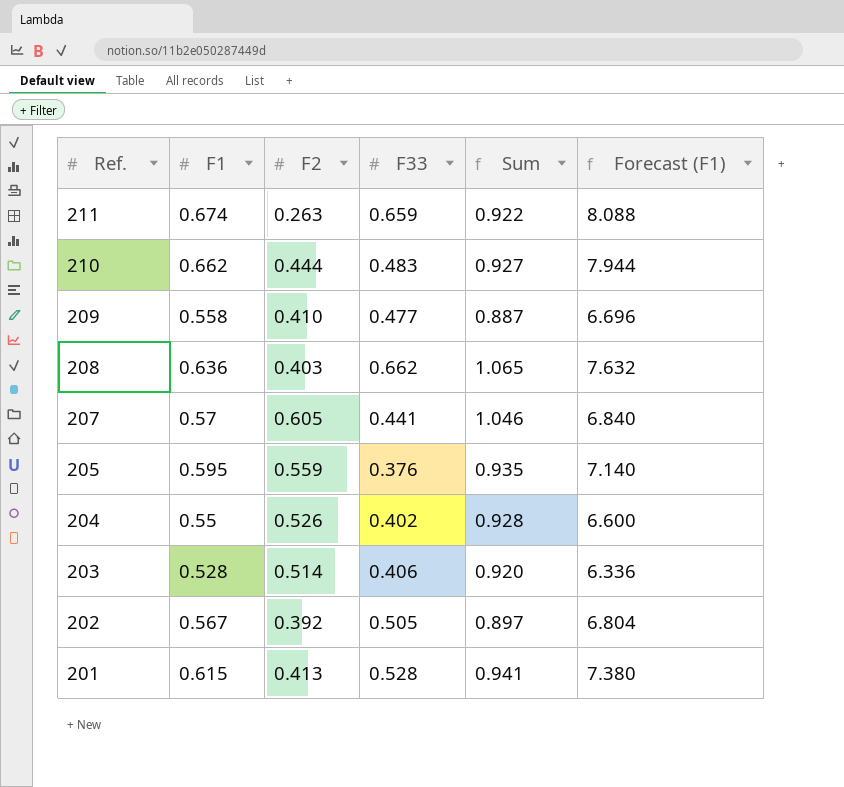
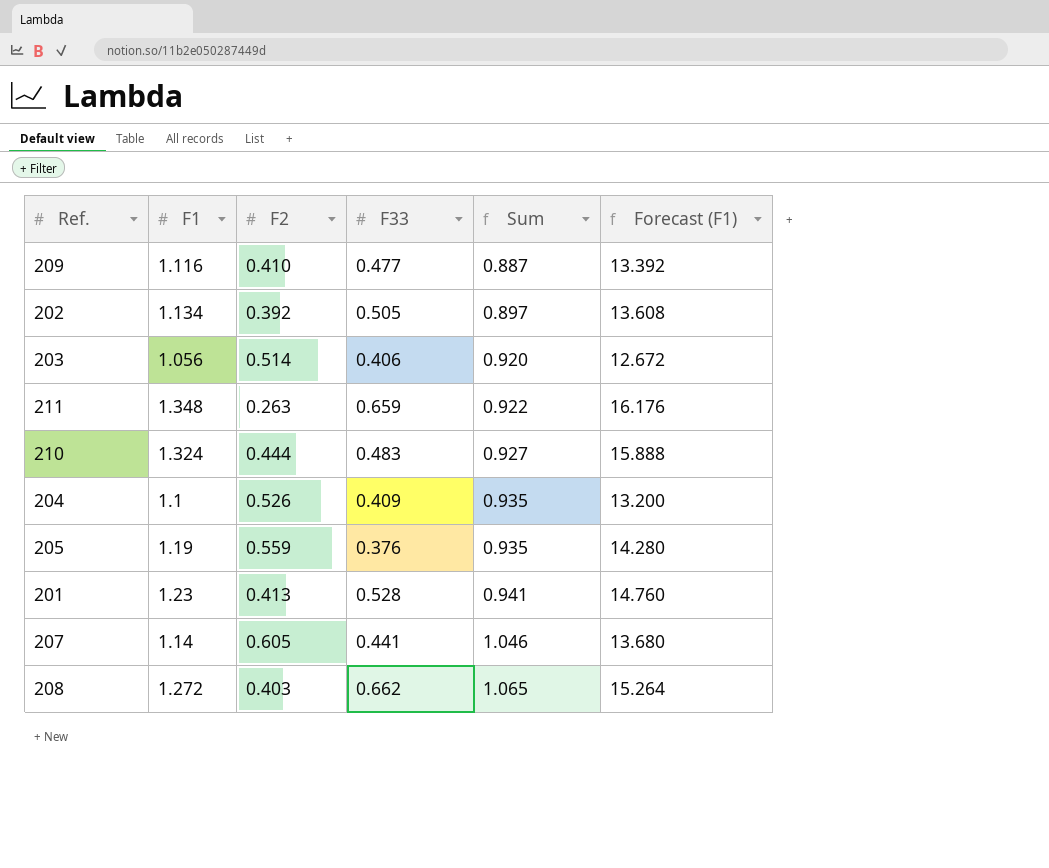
row order: Ref. descending -> Sum ascending
209 | F1: 0.558 -> 1.116
209 | Forecast (F1): 6.696 -> 13.392
202 | F1: 0.567 -> 1.134
202 | Forecast (F1): 6.804 -> 13.608
203 | F1: 0.528 -> 1.056
203 | Forecast (F1): 6.336 -> 12.672
211 | F1: 0.674 -> 1.348
211 | Forecast (F1): 8.088 -> 16.176
210 | F1: 0.662 -> 1.324
210 | Forecast (F1): 7.944 -> 15.888
204 | F1: 0.55 -> 1.1
204 | F33: 0.402 -> 0.409
204 | Sum: 0.928 -> 0.935
204 | Forecast (F1): 6.600 -> 13.200
205 | F1: 0.595 -> 1.19
205 | Forecast (F1): 7.140 -> 14.280
201 | F1: 0.615 -> 1.23
201 | Forecast (F1): 7.380 -> 14.760
207 | F1: 0.57 -> 1.14
207 | Forecast (F1): 6.840 -> 13.680
208 | F1: 0.636 -> 1.272
208 | Forecast (F1): 7.632 -> 15.264

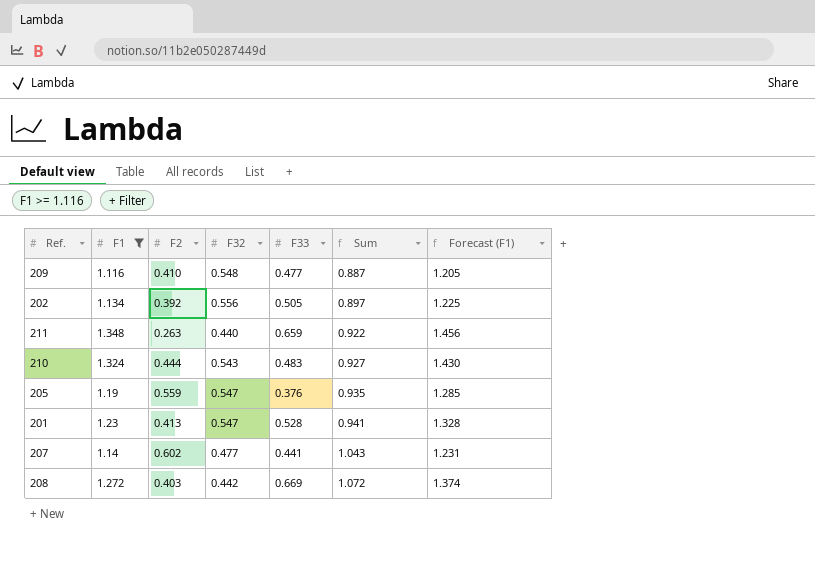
filter: none -> F1 >= 1.116
column F32 | position: none -> 4
column Forecast (F1) | formula: [F1] * 12 -> [F1] * 1.08
207 | F2: 0.605 -> 0.602
207 | Sum: 1.046 -> 1.043
208 | F33: 0.662 -> 0.669
208 | Sum: 1.065 -> 1.072

